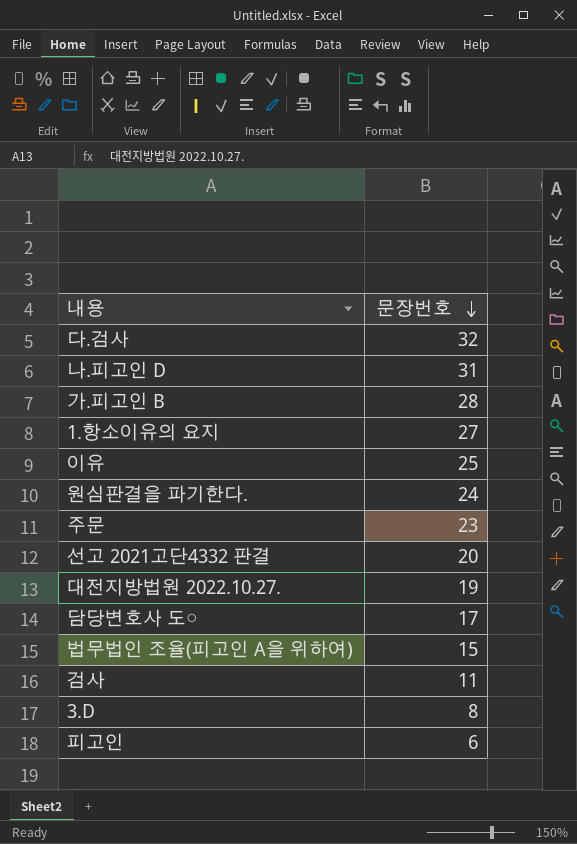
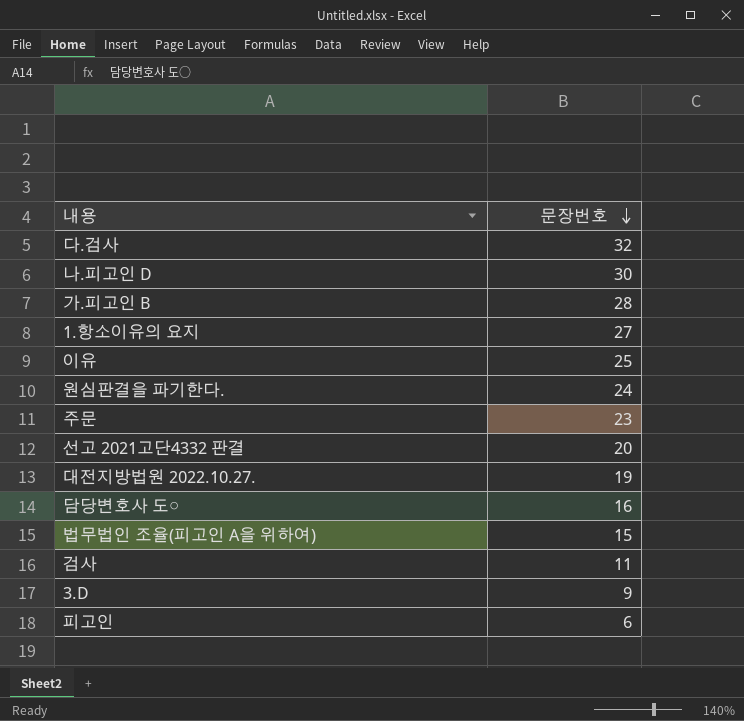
나.피고인 D | 문장번호: 31 -> 30
담당변호사 도○ | 문장번호: 17 -> 16
3.D | 문장번호: 8 -> 9

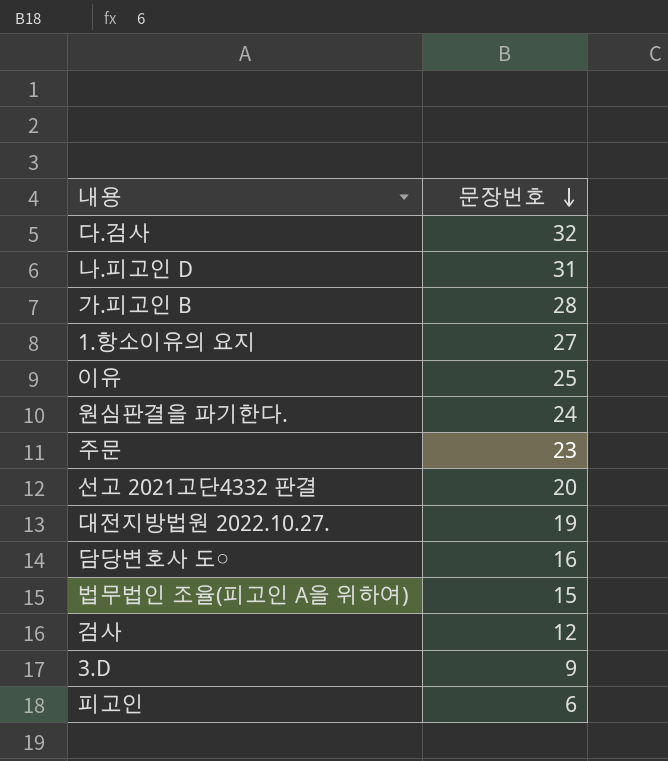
나.피고인 D | 문장번호: 30 -> 31
검사 | 문장번호: 11 -> 12

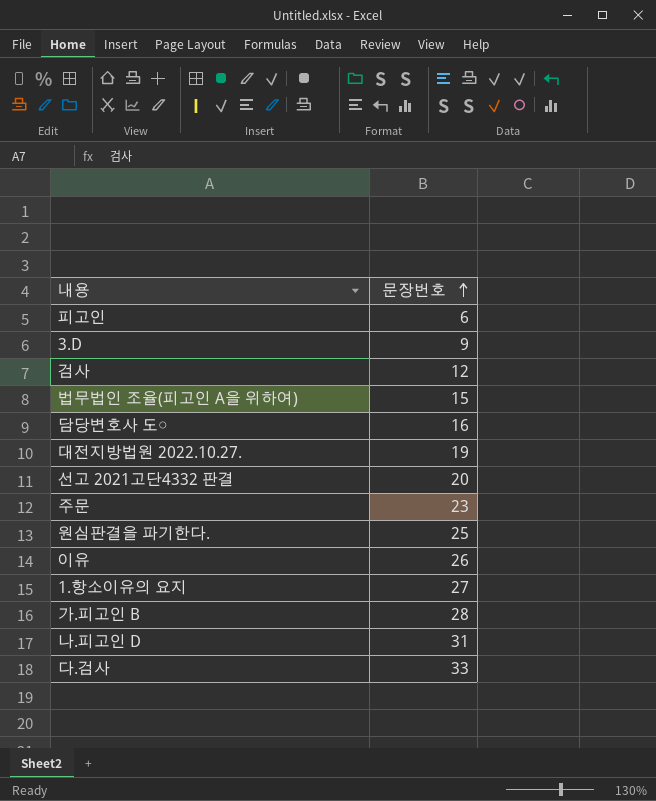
row order: 문장번호 descending -> 문장번호 ascending
원심판결을 파기한다. | 문장번호: 24 -> 25
이유 | 문장번호: 25 -> 26
다.검사 | 문장번호: 32 -> 33

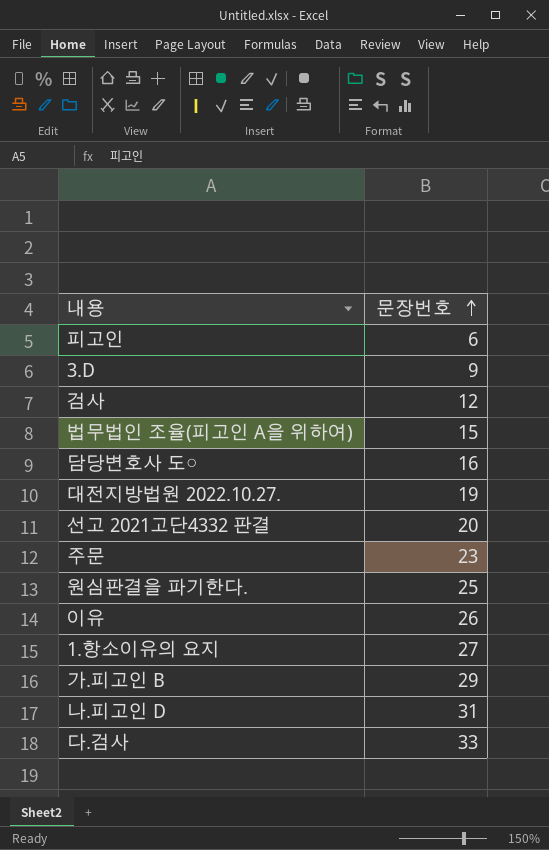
가.피고인 B | 문장번호: 28 -> 29

